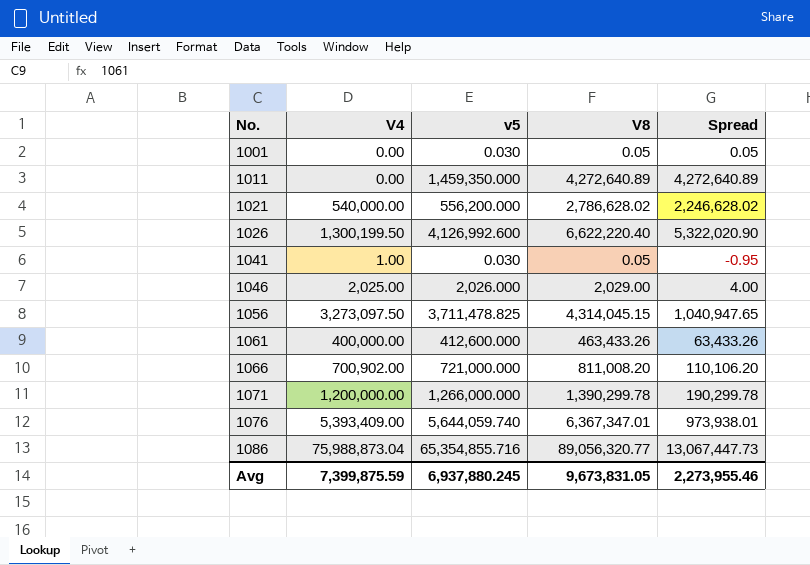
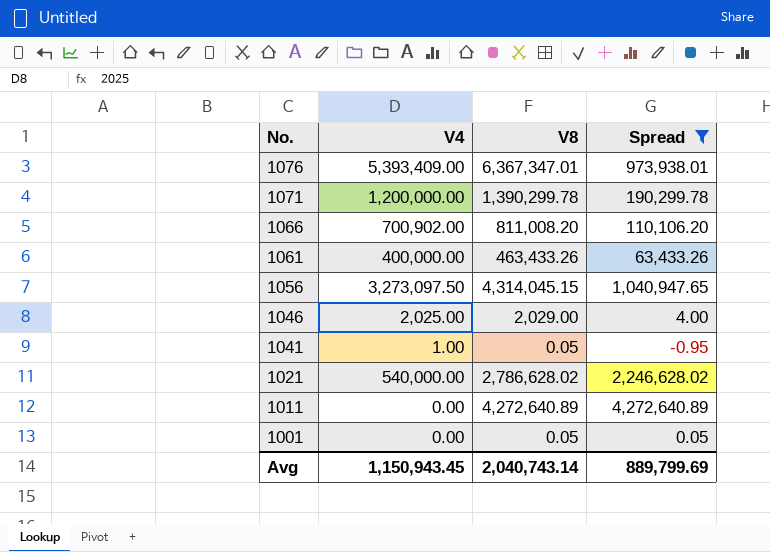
filter: none -> Spread <= 4,272,640.89
row order: No. ascending -> No. descending
column v5 | position: 3 -> none
Avg | V4: 7,399,875.59 -> 1,150,943.45
Avg | V8: 9,673,831.05 -> 2,040,743.14
Avg | Spread: 2,273,955.46 -> 889,799.69

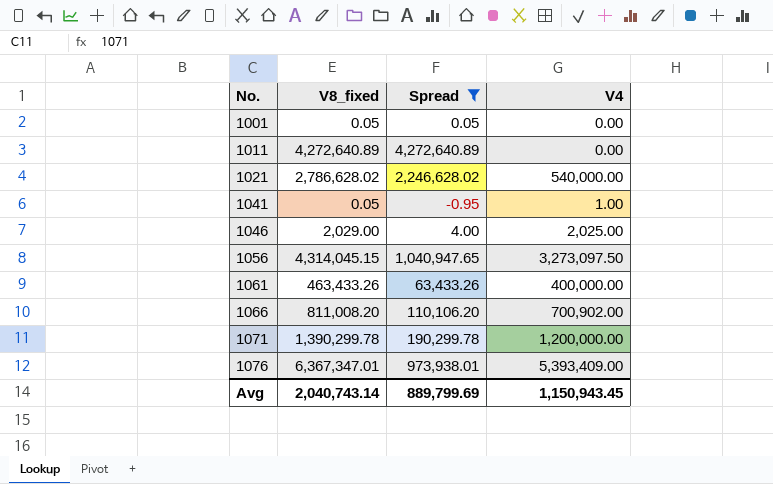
row order: No. descending -> No. ascending
column name: V8 -> V8_fixed
column V4 | position: 2 -> 4

